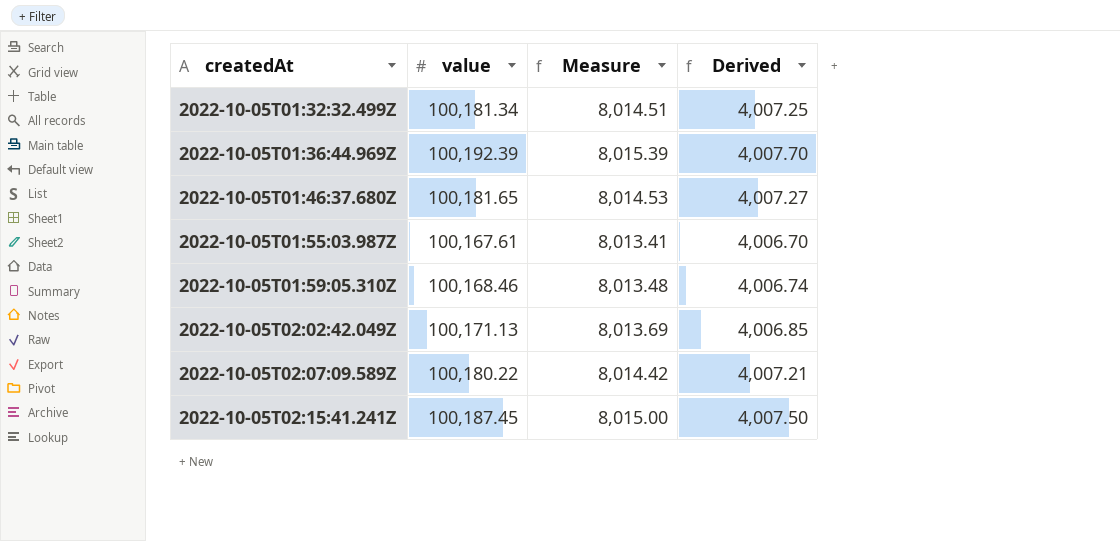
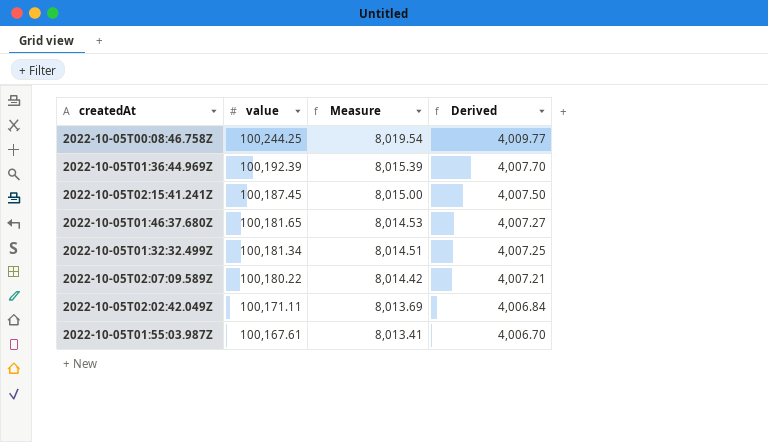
row order: createdAt ascending -> value descending
row 2022-10-05T01:59:05.310Z: 100,168.46 | 8,013.48 | 4,006.74 -> none
row 2022-10-05T00:08:46.758Z: none -> 100,244.25 | 8,019.54 | 4,009.77
2022-10-05T02:02:42.049Z | value: 100,171.13 -> 100,171.11
2022-10-05T02:02:42.049Z | Derived: 4,006.85 -> 4,006.84

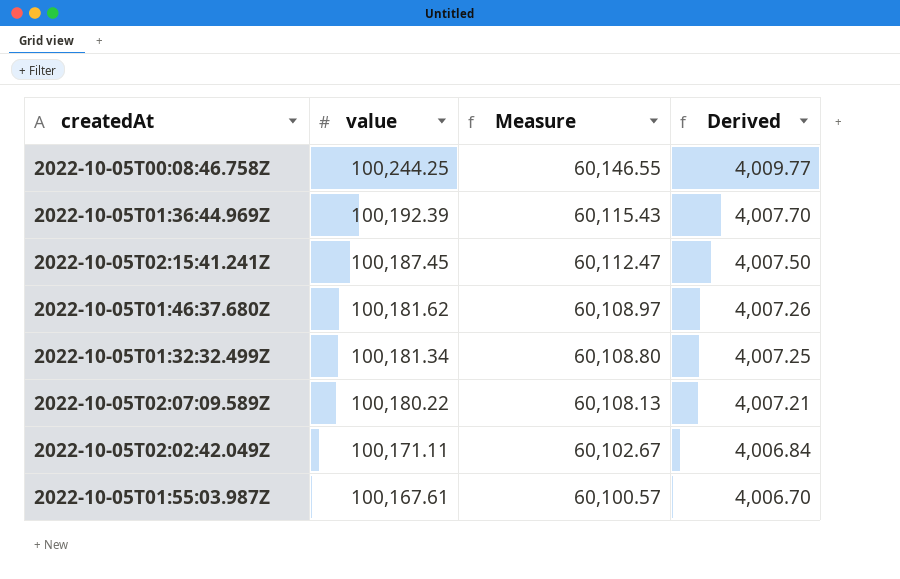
column Measure | formula: [value] * 0.08 -> [value] * 0.6
2022-10-05T01:46:37.680Z | value: 100,181.65 -> 100,181.62
2022-10-05T01:46:37.680Z | Derived: 4,007.27 -> 4,007.26

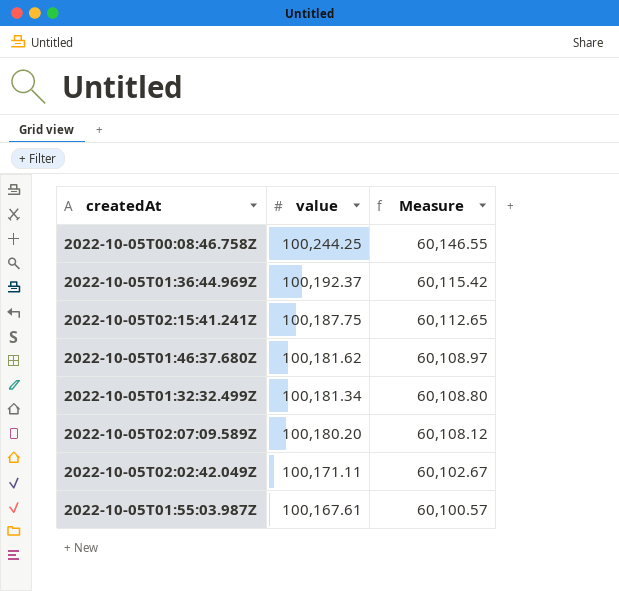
column Derived | formula: [value] * 0.04 -> none
2022-10-05T01:36:44.969Z | value: 100,192.39 -> 100,192.37
2022-10-05T01:36:44.969Z | Measure: 60,115.43 -> 60,115.42
2022-10-05T02:15:41.241Z | value: 100,187.45 -> 100,187.75
2022-10-05T02:15:41.241Z | Measure: 60,112.47 -> 60,112.65
2022-10-05T02:07:09.589Z | value: 100,180.22 -> 100,180.20
2022-10-05T02:07:09.589Z | Measure: 60,108.13 -> 60,108.12

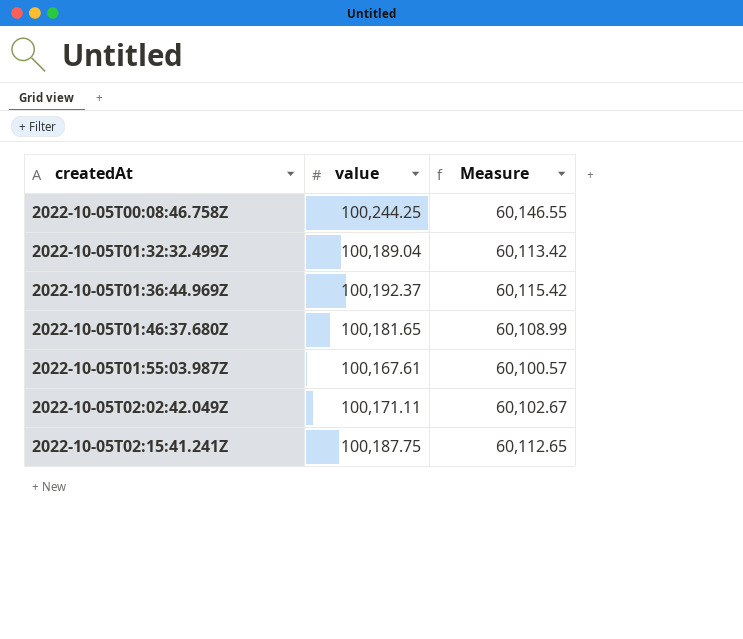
row order: value descending -> createdAt ascending
row 2022-10-05T02:07:09.589Z: 100,180.20 | 60,108.12 -> none
2022-10-05T01:32:32.499Z | value: 100,181.34 -> 100,189.04
2022-10-05T01:32:32.499Z | Measure: 60,108.80 -> 60,113.42
2022-10-05T01:46:37.680Z | value: 100,181.62 -> 100,181.65
2022-10-05T01:46:37.680Z | Measure: 60,108.97 -> 60,108.99

